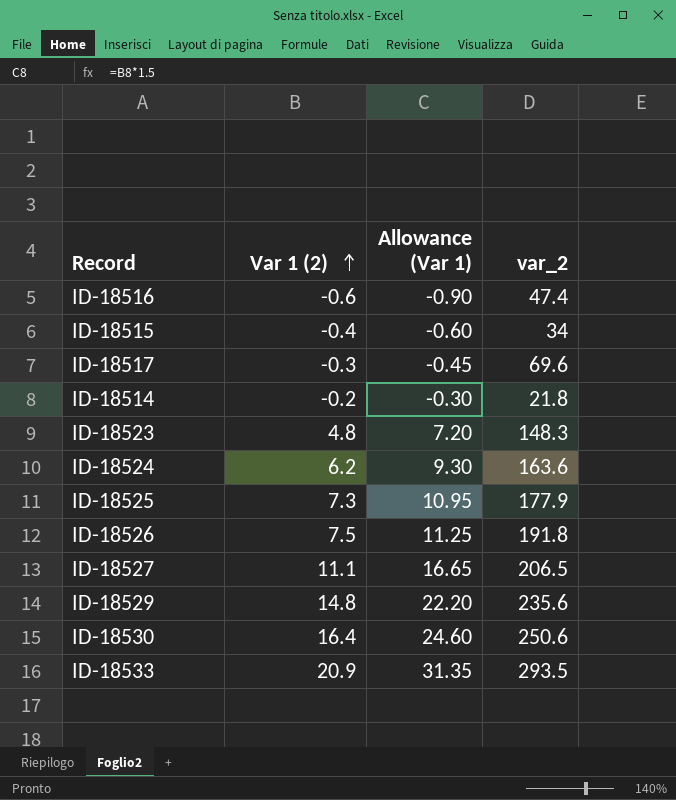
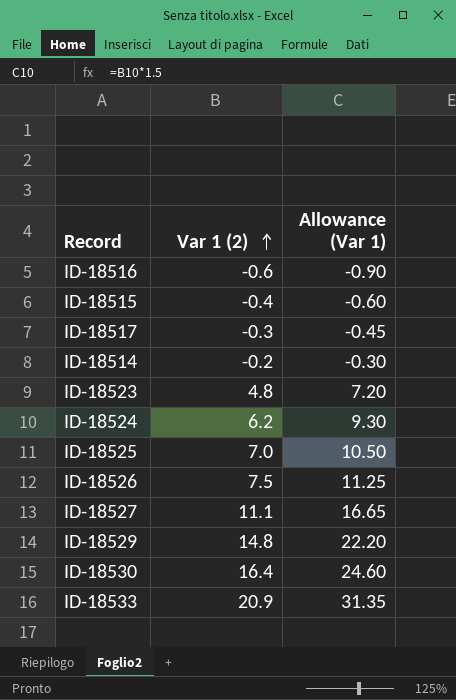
column var_2 | position: 4 -> none
ID-18525 | Var 1 (2): 7.3 -> 7.0
ID-18525 | Allowance (Var 1): 10.95 -> 10.50

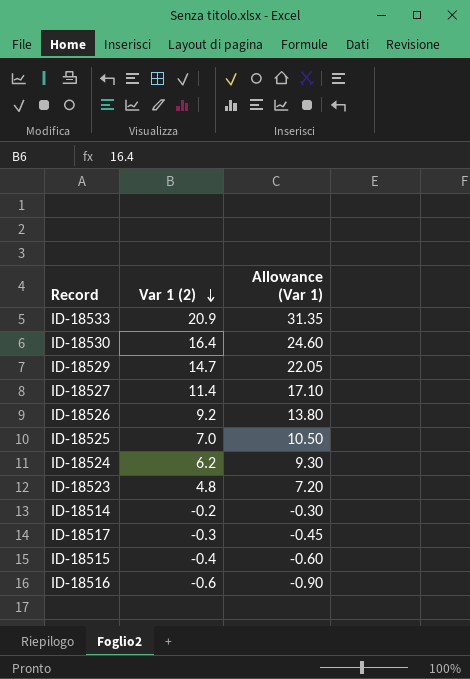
row order: Var 1 (2) ascending -> Var 1 (2) descending
ID-18529 | Var 1 (2): 14.8 -> 14.7
ID-18529 | Allowance (Var 1): 22.20 -> 22.05
ID-18527 | Var 1 (2): 11.1 -> 11.4
ID-18527 | Allowance (Var 1): 16.65 -> 17.10
ID-18526 | Var 1 (2): 7.5 -> 9.2
ID-18526 | Allowance (Var 1): 11.25 -> 13.80

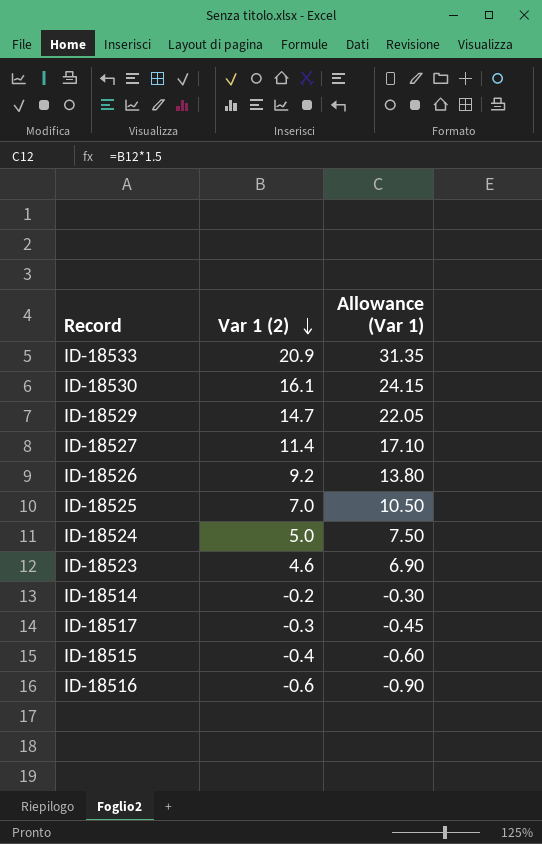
ID-18530 | Var 1 (2): 16.4 -> 16.1
ID-18530 | Allowance (Var 1): 24.60 -> 24.15
ID-18524 | Var 1 (2): 6.2 -> 5.0
ID-18524 | Allowance (Var 1): 9.30 -> 7.50
ID-18523 | Var 1 (2): 4.8 -> 4.6
ID-18523 | Allowance (Var 1): 7.20 -> 6.90

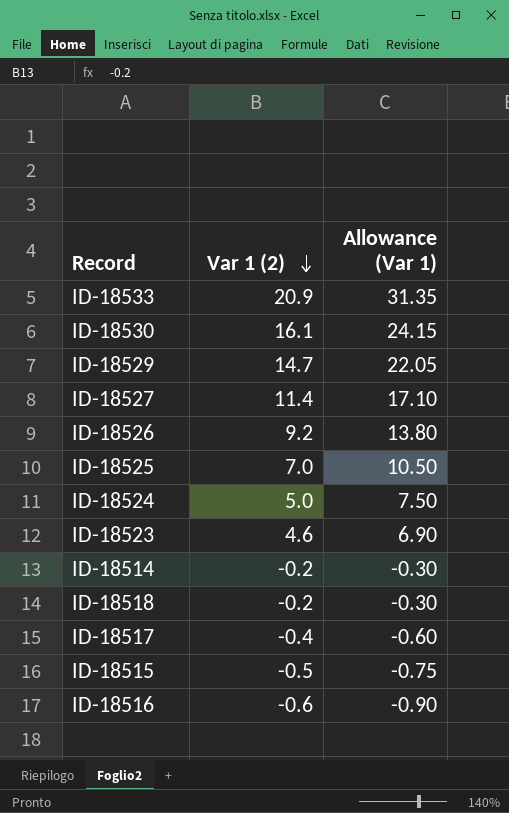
row ID-18518: none -> -0.2 | -0.30
ID-18517 | Var 1 (2): -0.3 -> -0.4
ID-18517 | Allowance (Var 1): -0.45 -> -0.60
ID-18515 | Var 1 (2): -0.4 -> -0.5
ID-18515 | Allowance (Var 1): -0.60 -> -0.75

